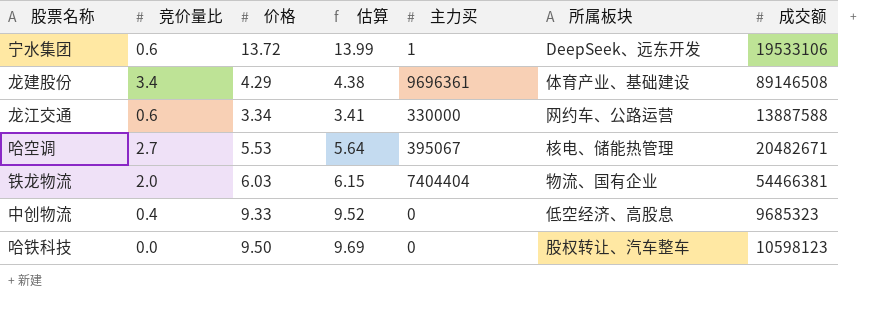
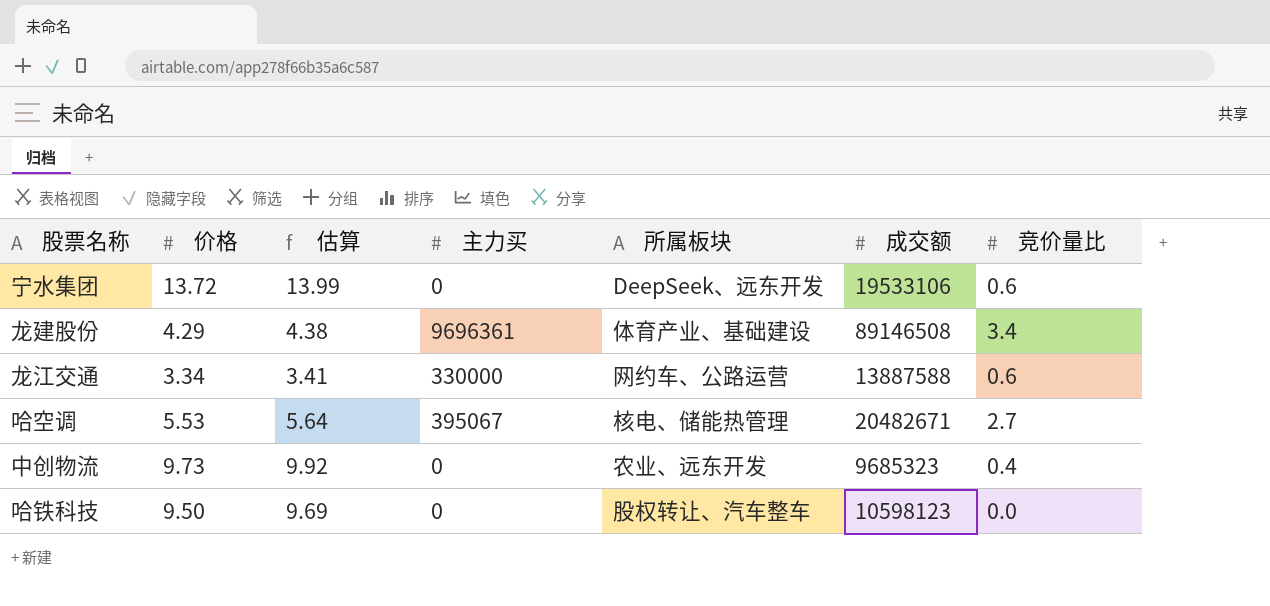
column 竞价量比 | position: 2 -> 7
row 铁龙物流: 2.0 | 6.03 | 6.15 | 7404404 | 物流、国有企业 | 54466381 -> none
宁水集团 | 主力买: 1 -> 0
中创物流 | 价格: 9.33 -> 9.73
中创物流 | 估算: 9.52 -> 9.92
中创物流 | 所属板块: 低空经济、高股息 -> 农业、远东开发

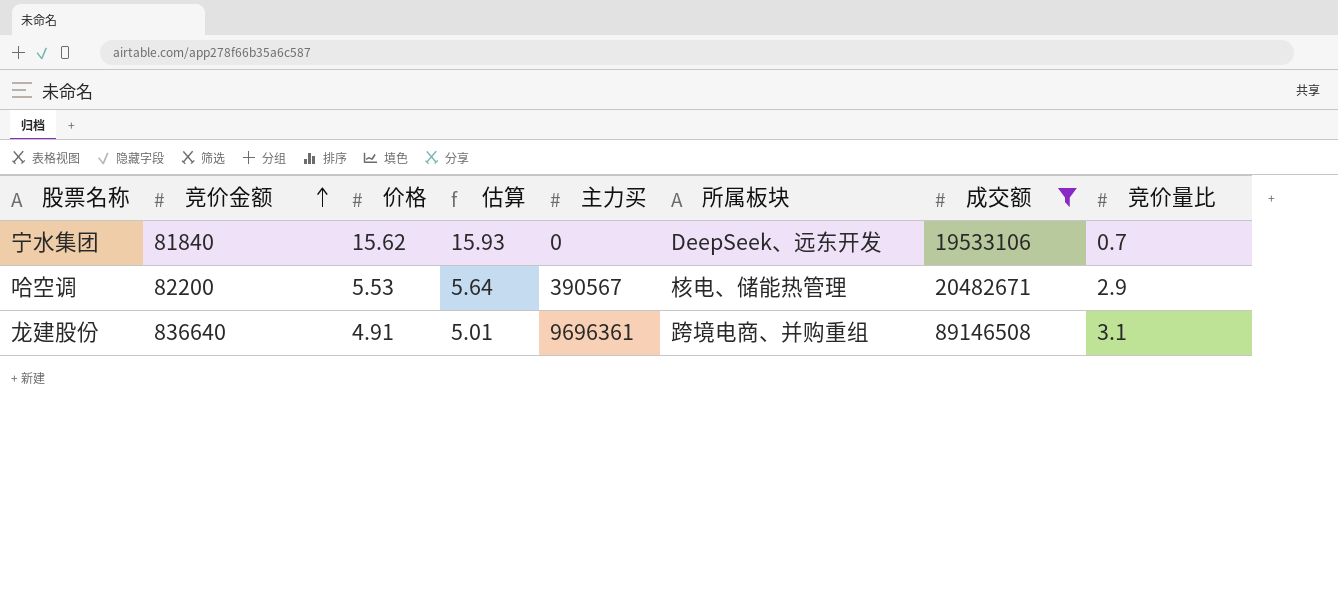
filter: none -> 成交额 >= 19533106
row order: none -> 竞价金额 ascending
column 竞价金额 | position: none -> 2
宁水集团 | 价格: 13.72 -> 15.62
宁水集团 | 估算: 13.99 -> 15.93
宁水集团 | 竞价量比: 0.6 -> 0.7
哈空调 | 主力买: 395067 -> 390567
哈空调 | 竞价量比: 2.7 -> 2.9
龙建股份 | 价格: 4.29 -> 4.91
龙建股份 | 估算: 4.38 -> 5.01
龙建股份 | 所属板块: 体育产业、基础建设 -> 跨境电商、并购重组
龙建股份 | 竞价量比: 3.4 -> 3.1

